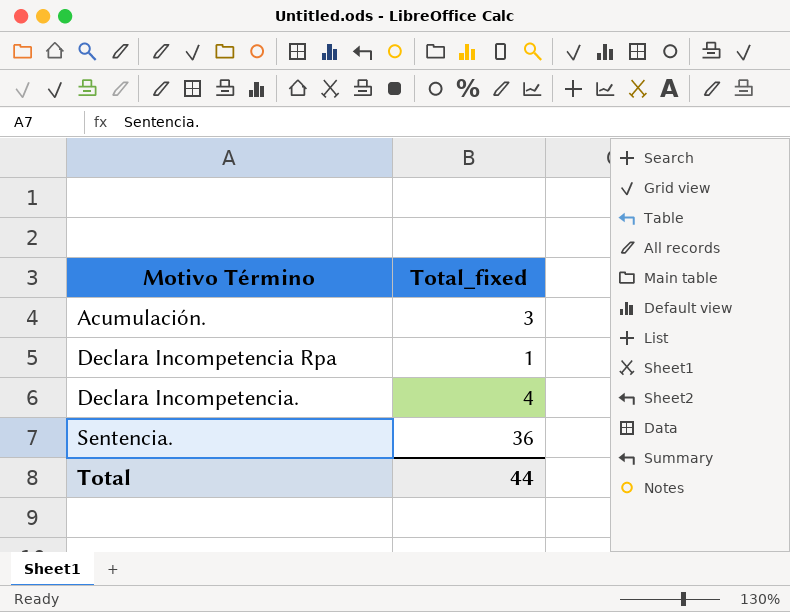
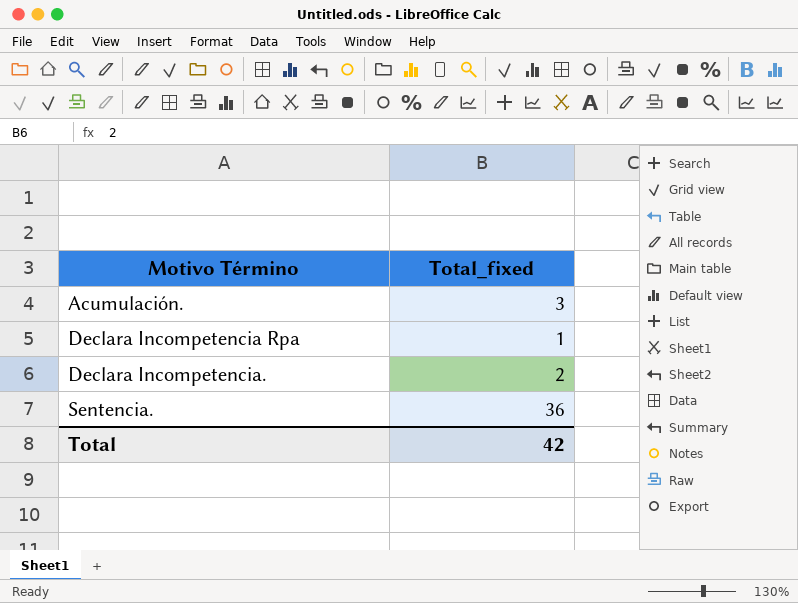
Declara Incompetencia. | Total_fixed: 4 -> 2
Total | Total_fixed: 44 -> 42

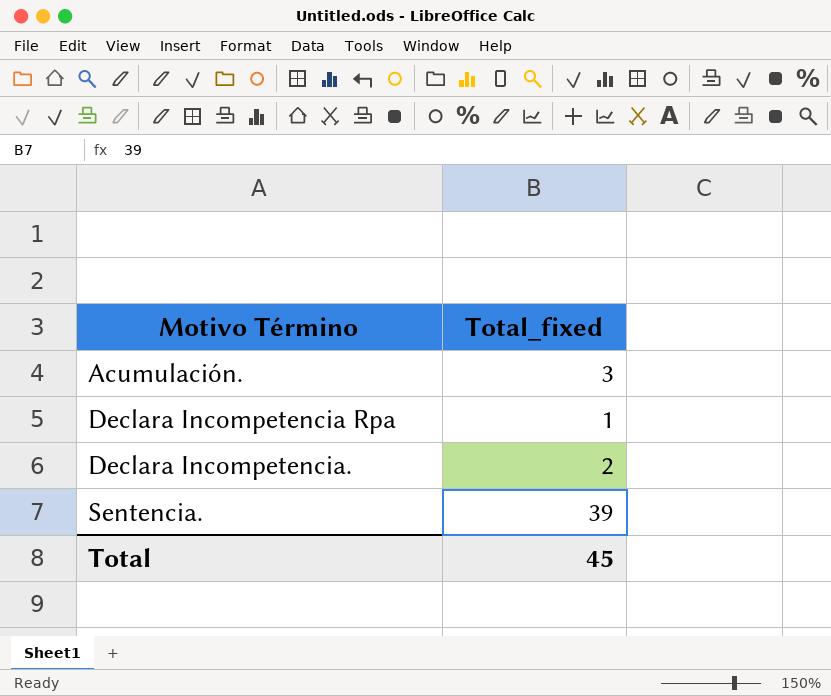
Sentencia. | Total_fixed: 36 -> 39
Total | Total_fixed: 42 -> 45

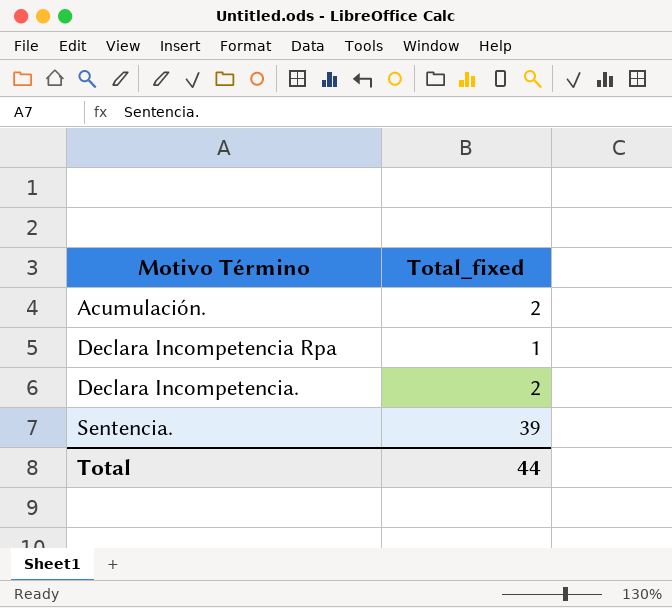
Acumulación. | Total_fixed: 3 -> 2
Total | Total_fixed: 45 -> 44

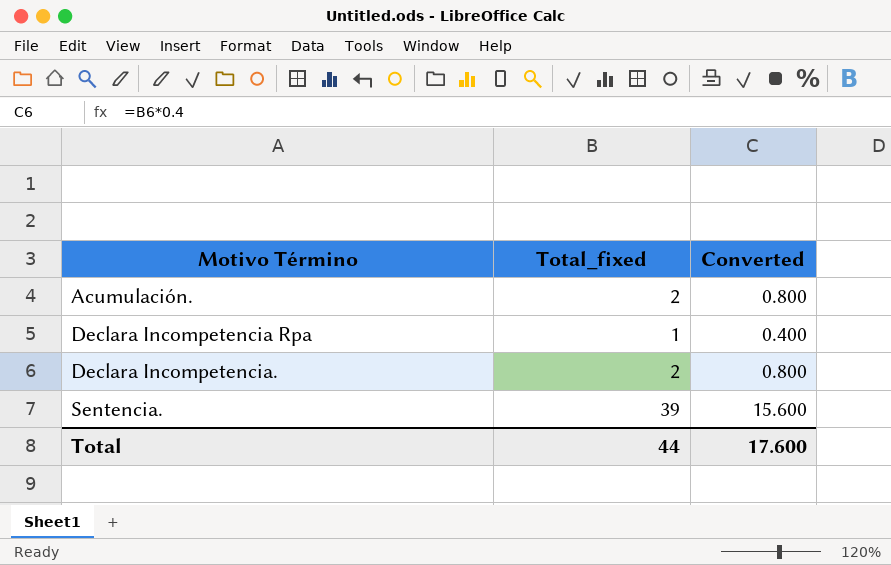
column Converted | formula: none -> [Total_fixed] * 0.4

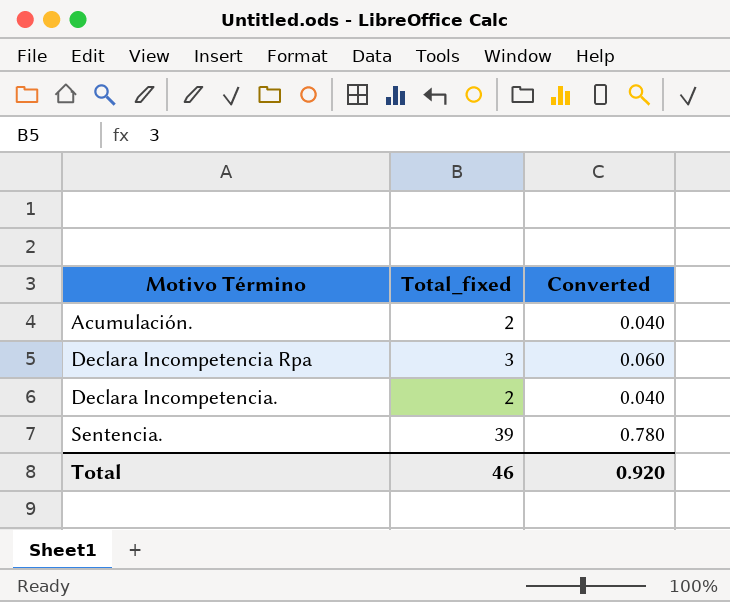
column Converted | formula: [Total_fixed] * 0.4 -> [Total_fixed] * 0.02
Declara Incompetencia Rpa | Total_fixed: 1 -> 3
Total | Total_fixed: 44 -> 46
Total | Converted: 17.600 -> 0.920

